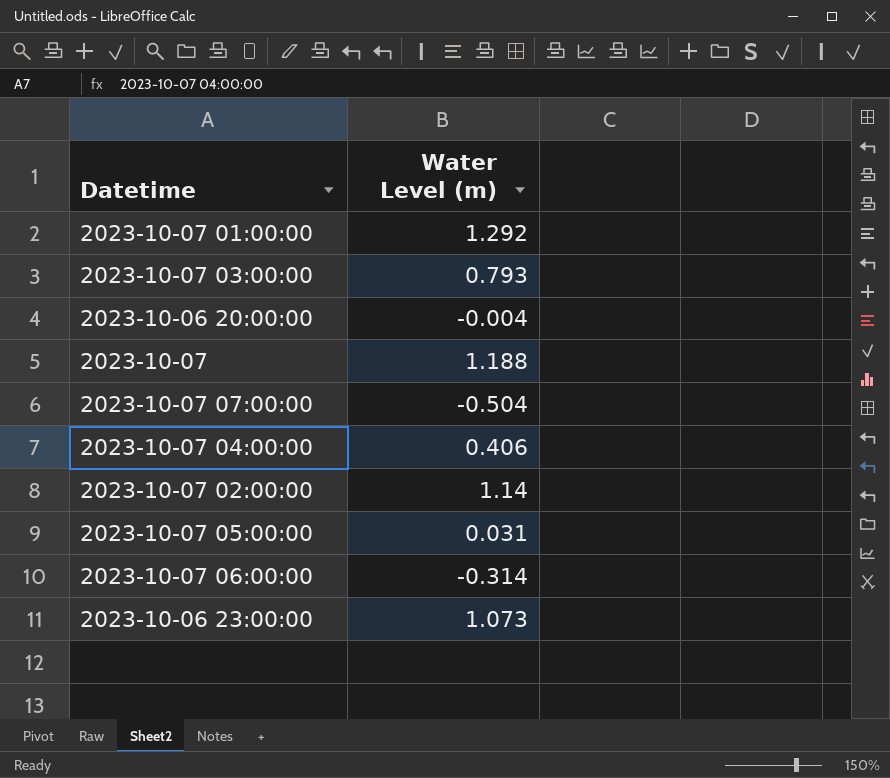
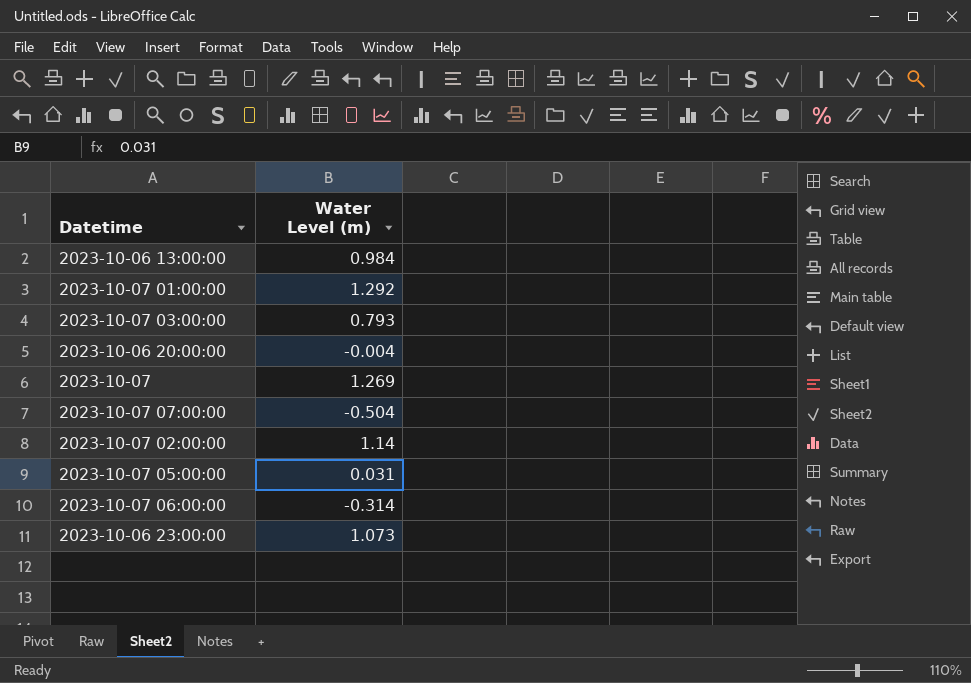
row 2023-10-07 04:00:00: 0.406 -> none
row 2023-10-06 13:00:00: none -> 0.984
2023-10-07 | Water Level (m): 1.188 -> 1.269

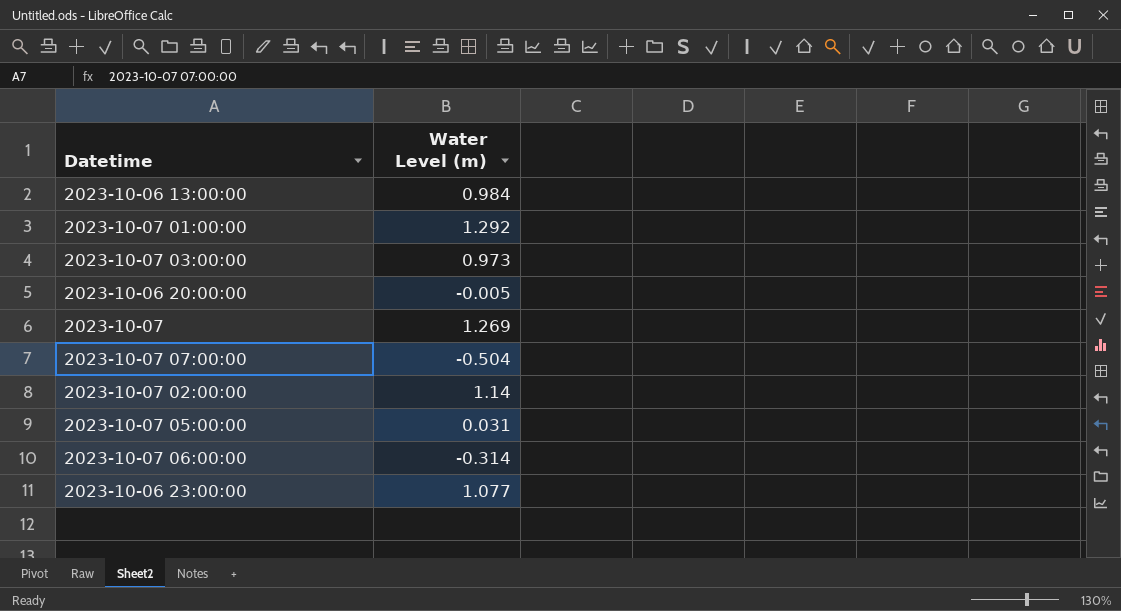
2023-10-07 03:00:00 | Water Level (m): 0.793 -> 0.973
2023-10-06 20:00:00 | Water Level (m): -0.004 -> -0.005
2023-10-06 23:00:00 | Water Level (m): 1.073 -> 1.077

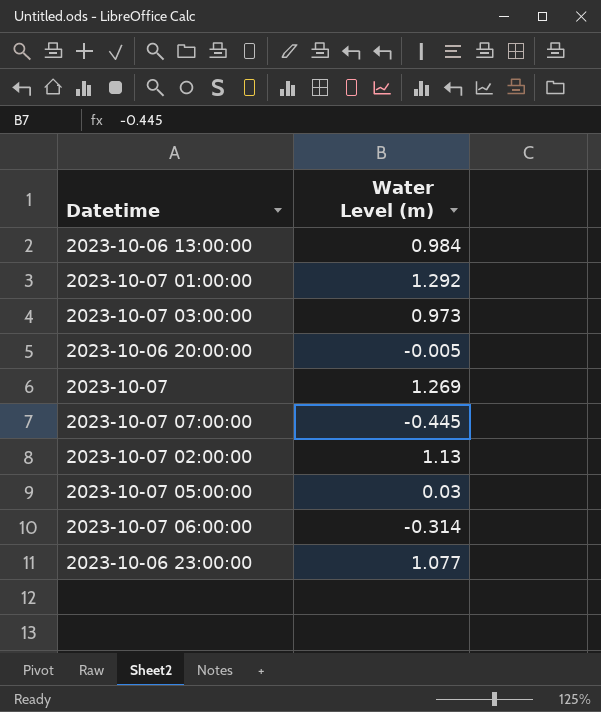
2023-10-07 07:00:00 | Water Level (m): -0.504 -> -0.445
2023-10-07 02:00:00 | Water Level (m): 1.14 -> 1.13
2023-10-07 05:00:00 | Water Level (m): 0.031 -> 0.03

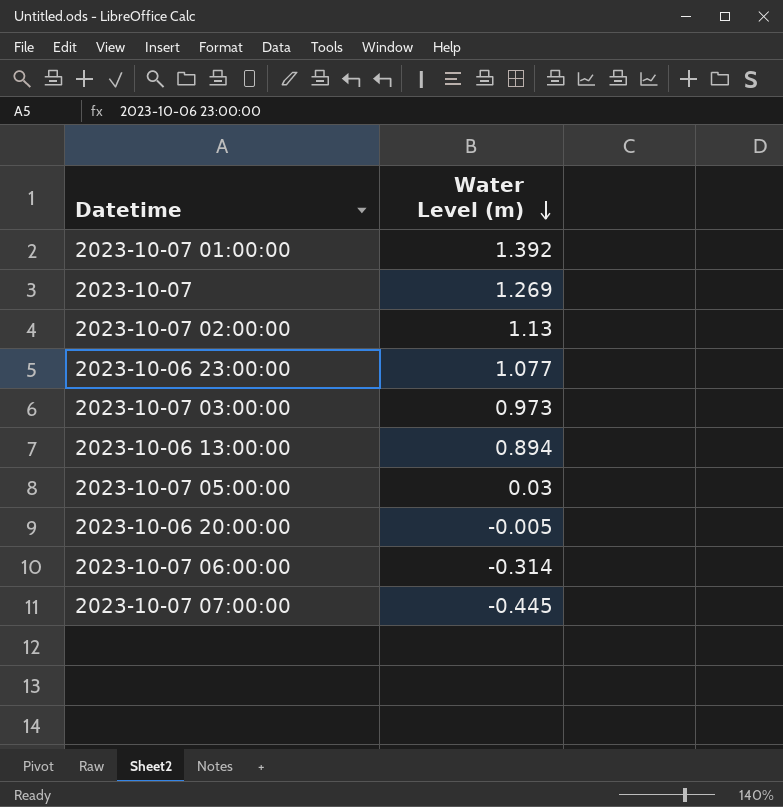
row order: none -> Water Level (m) descending
2023-10-07 01:00:00 | Water Level (m): 1.292 -> 1.392
2023-10-06 13:00:00 | Water Level (m): 0.984 -> 0.894

